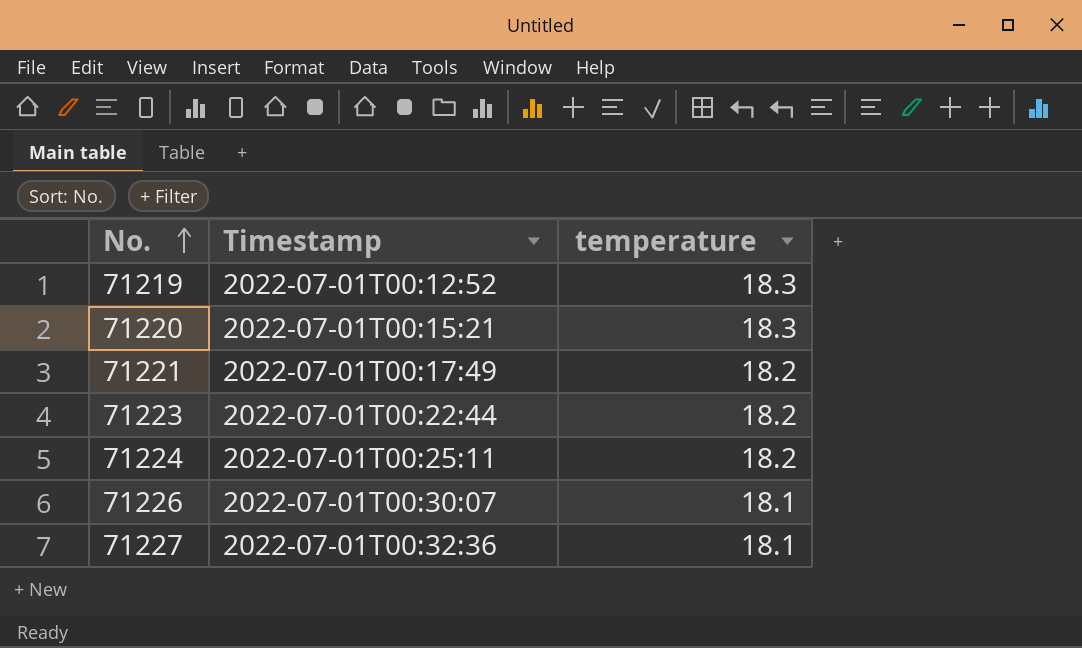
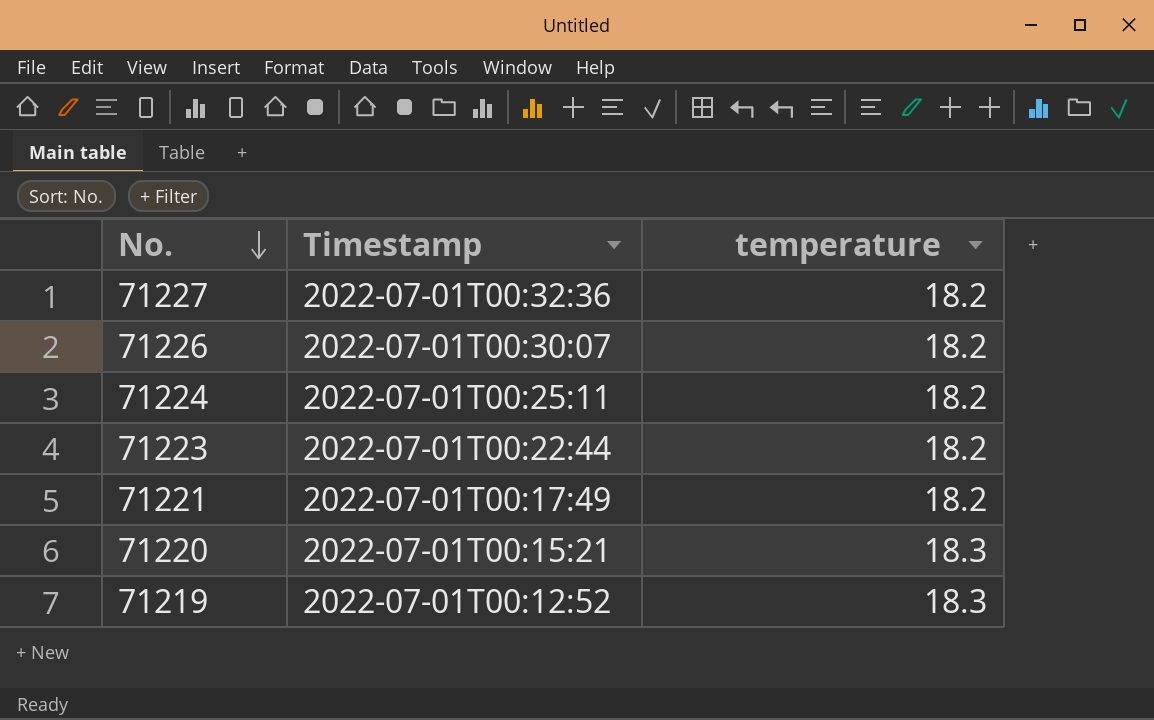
row order: No. ascending -> No. descending
71227 | temperature: 18.1 -> 18.2
71226 | temperature: 18.1 -> 18.2

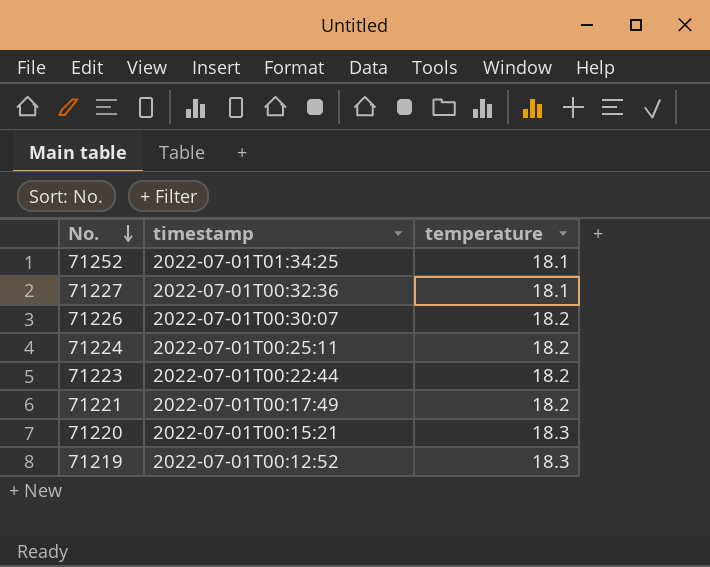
column name: Timestamp -> timestamp
row 71252: none -> 2022-07-01T01:34:25 | 18.1
71227 | temperature: 18.2 -> 18.1

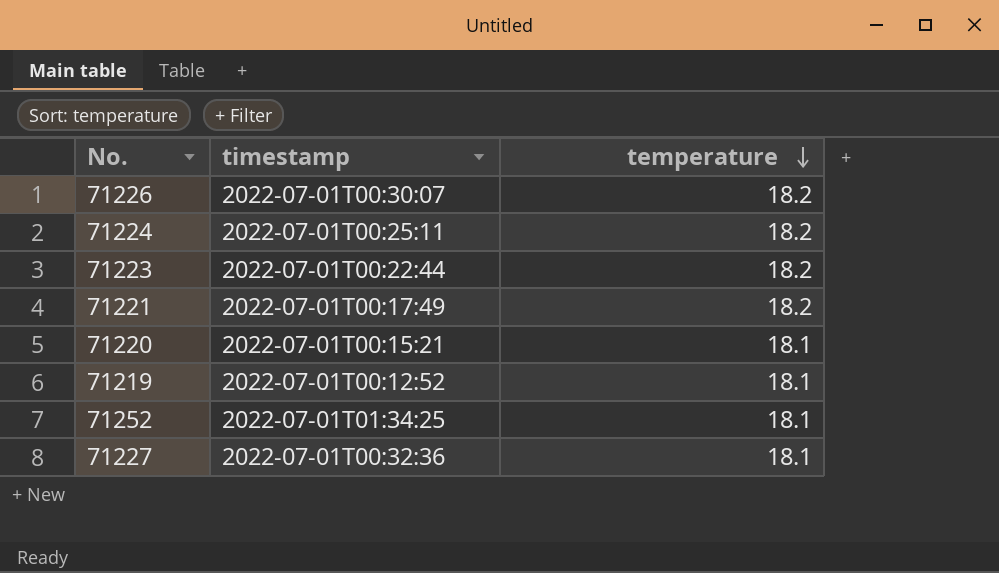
row order: No. descending -> temperature descending
71220 | temperature: 18.3 -> 18.1
71219 | temperature: 18.3 -> 18.1

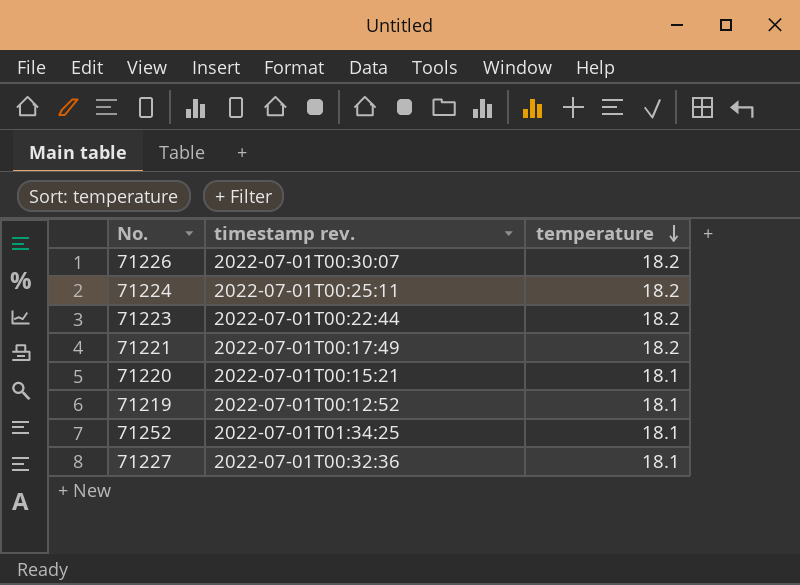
column name: timestamp -> timestamp rev.

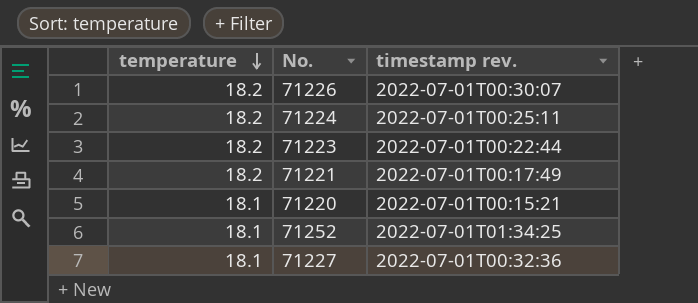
column temperature | position: 3 -> 1
row 71219: 2022-07-01T00:12:52 | 18.1 -> none

